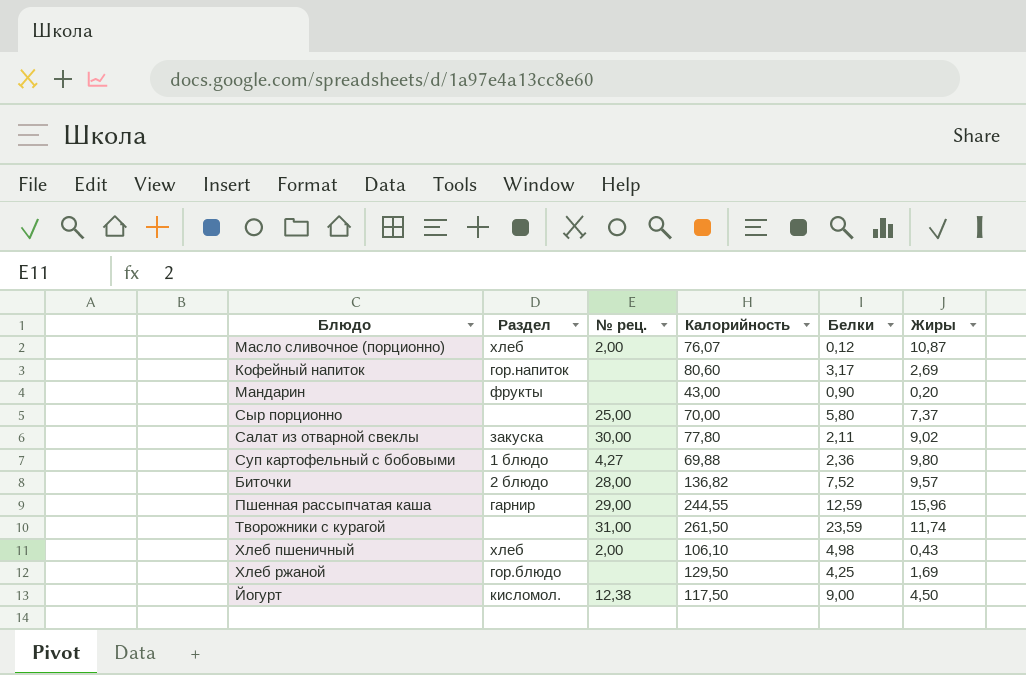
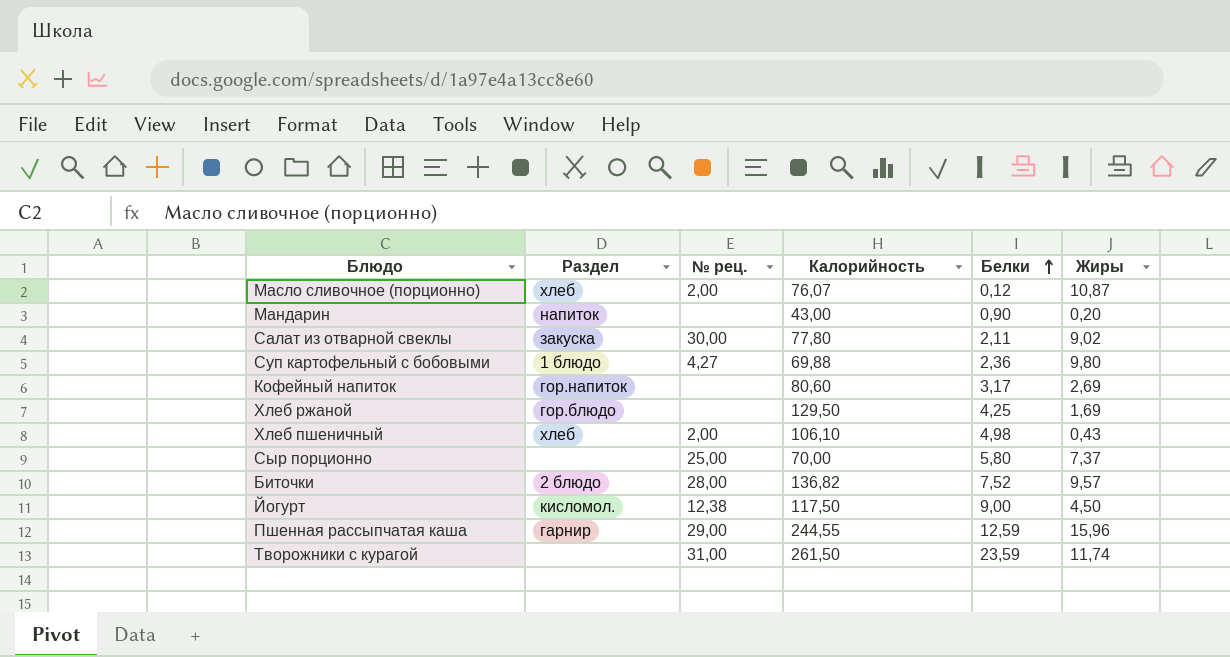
row order: none -> Белки ascending
Мандарин | Раздел: фрукты -> напиток

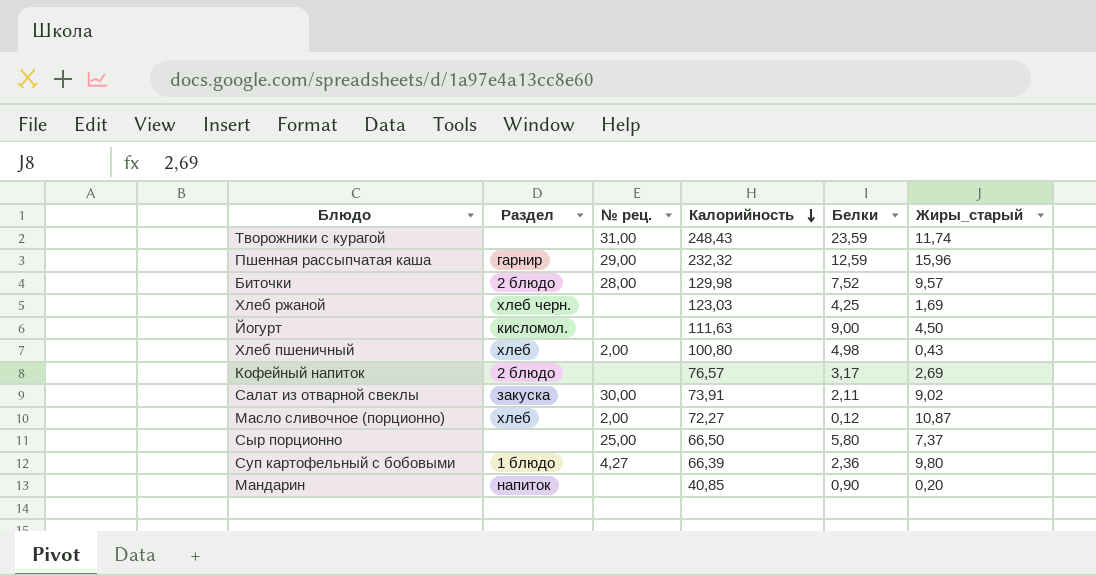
row order: Белки ascending -> Калорийность descending
column name: Жиры -> Жиры_старый
Творожники с курагой | Калорийность: 261,50 -> 248,43
Пшенная рассыпчатая каша | Калорийность: 244,55 -> 232,32
Биточки | Калорийность: 136,82 -> 129,98
Хлеб ржаной | Раздел: гор.блюдо -> хлеб черн.
Хлеб ржаной | Калорийность: 129,50 -> 123,03
Йогурт | № рец.: 12,38 -> none
Йогурт | Калорийность: 117,50 -> 111,63
Хлеб пшеничный | Калорийность: 106,10 -> 100,80
Кофейный напиток | Раздел: гор.напиток -> 2 блюдо
Кофейный напиток | Калорийность: 80,60 -> 76,57
Салат из отварной свеклы | Калорийность: 77,80 -> 73,91
Масло сливочное (порционно) | Калорийность: 76,07 -> 72,27
Сыр порционно | Калорийность: 70,00 -> 66,50
Суп картофельный с бобовыми | Калорийность: 69,88 -> 66,39
Мандарин | Калорийность: 43,00 -> 40,85

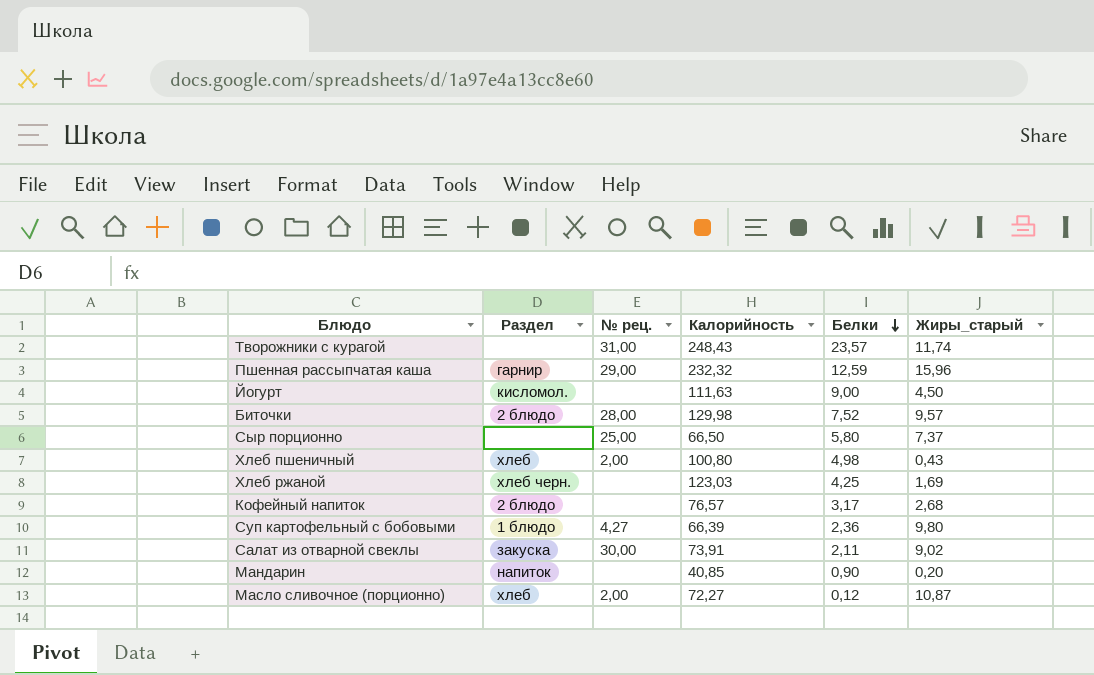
row order: Калорийность descending -> Белки descending
Творожники с курагой | Белки: 23,59 -> 23,57
Кофейный напиток | Жиры_старый: 2,69 -> 2,68

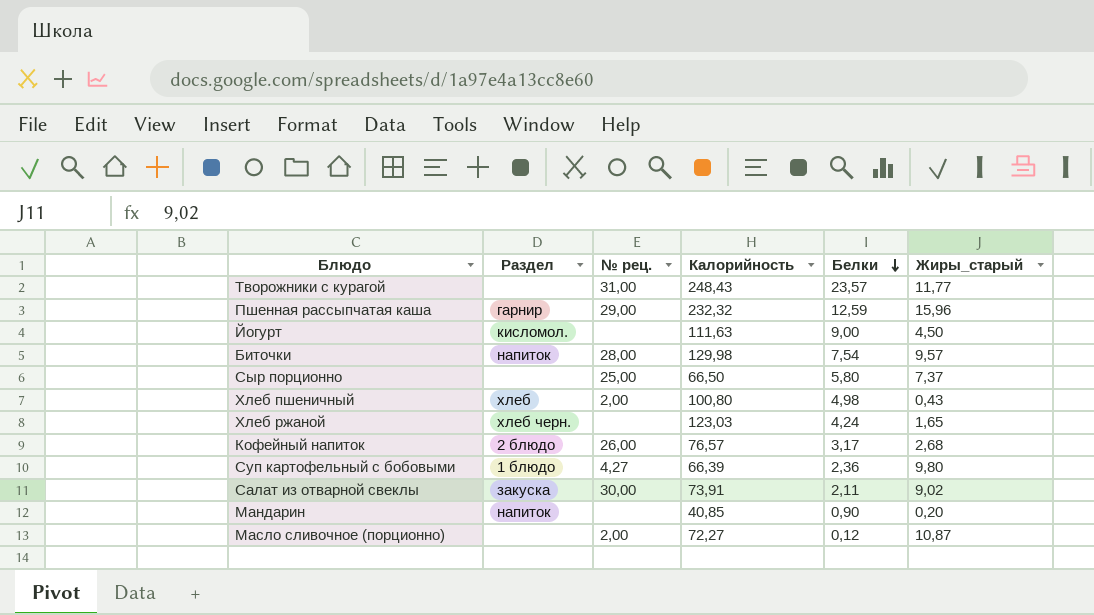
Творожники с курагой | Жиры_старый: 11,74 -> 11,77
Биточки | Раздел: 2 блюдо -> напиток
Биточки | Белки: 7,52 -> 7,54
Хлеб ржаной | Белки: 4,25 -> 4,24
Хлеб ржаной | Жиры_старый: 1,69 -> 1,65
Кофейный напиток | № рец.: none -> 26,00
Масло сливочное (порционно) | Раздел: хлеб -> none

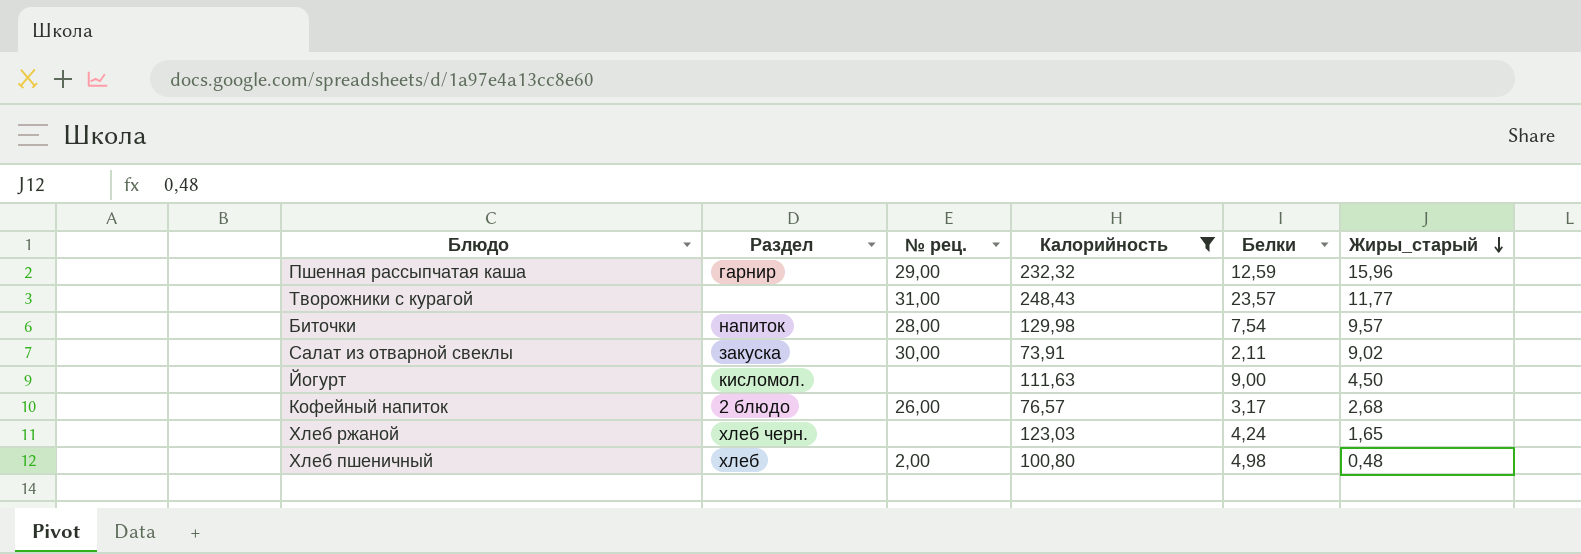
filter: none -> Калорийность >= 73,91
row order: Белки descending -> Жиры_старый descending
Хлеб пшеничный | Жиры_старый: 0,43 -> 0,48

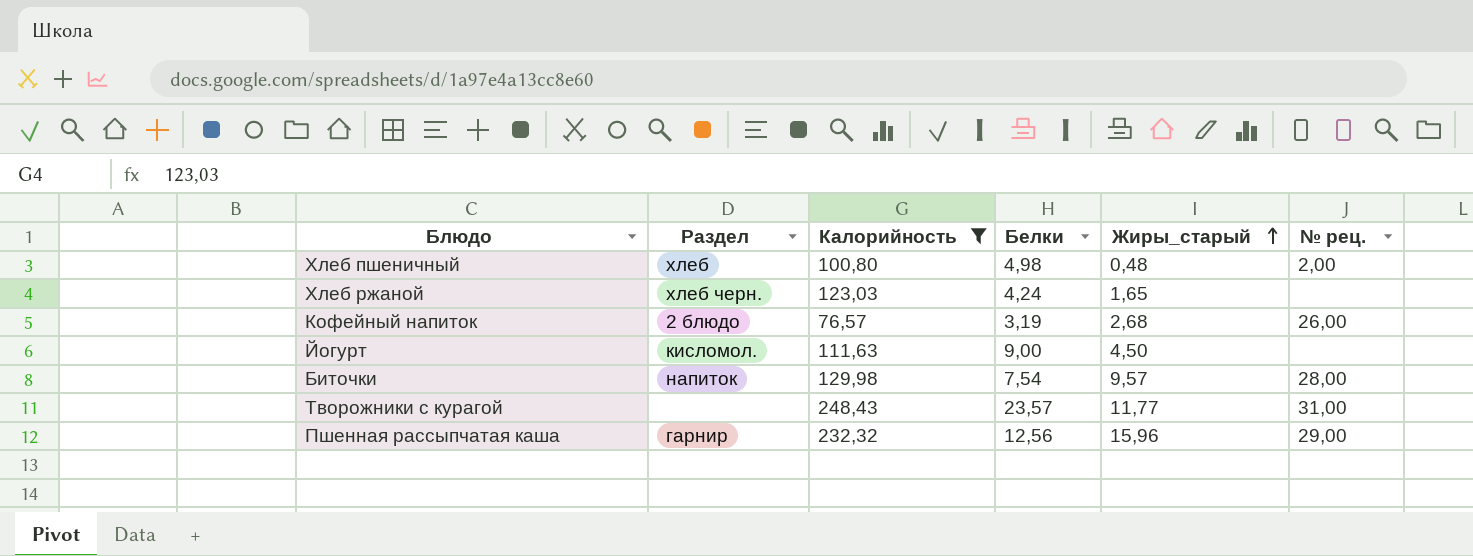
row order: Жиры_старый descending -> Жиры_старый ascending
column № рец. | position: 3 -> 6
row Салат из отварной свеклы: закуска | 30,00 | 73,91 | 2,11 | 9,02 -> none
Кофейный напиток | Белки: 3,17 -> 3,19
Пшенная рассыпчатая каша | Белки: 12,59 -> 12,56

